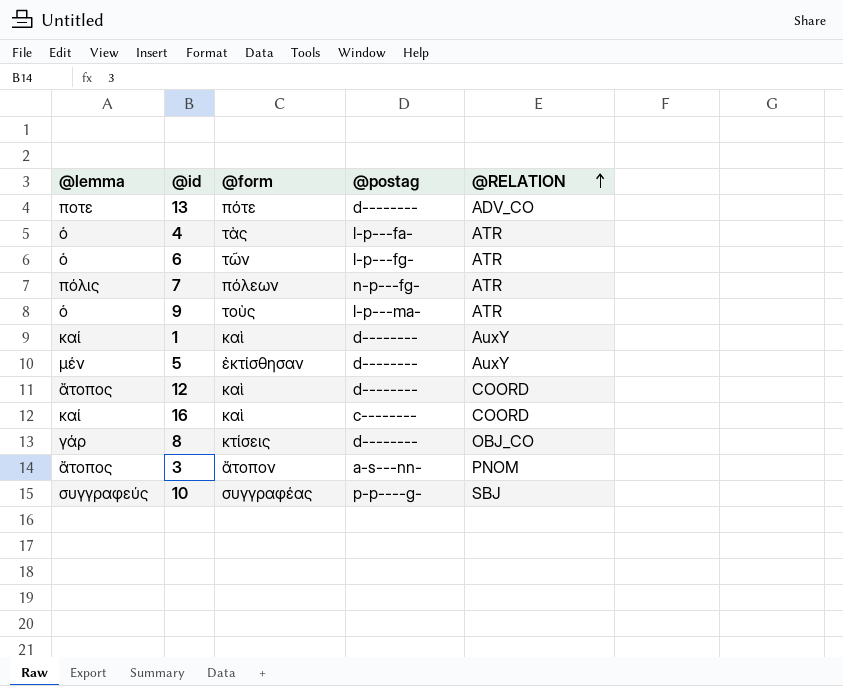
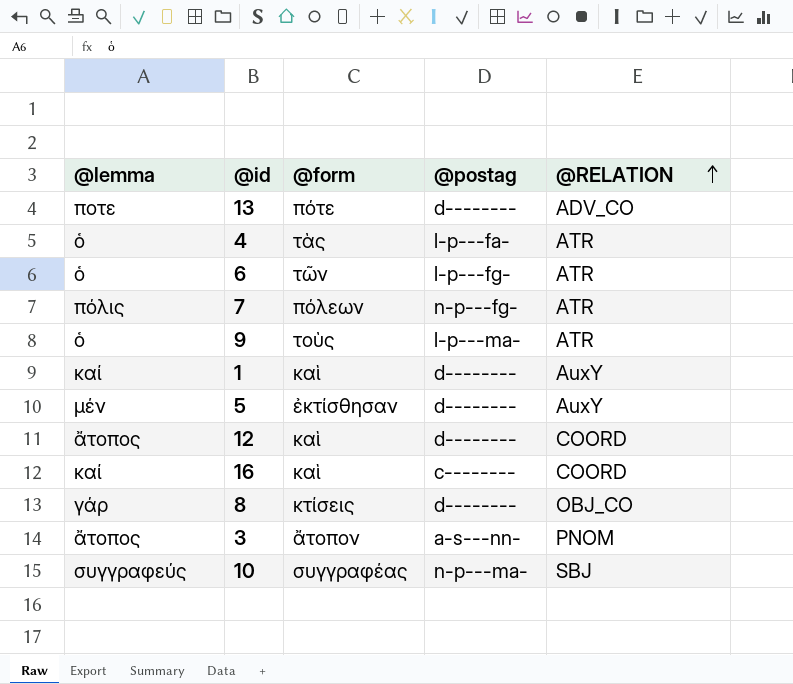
10 | @postag: p-p----g- -> n-p---ma-

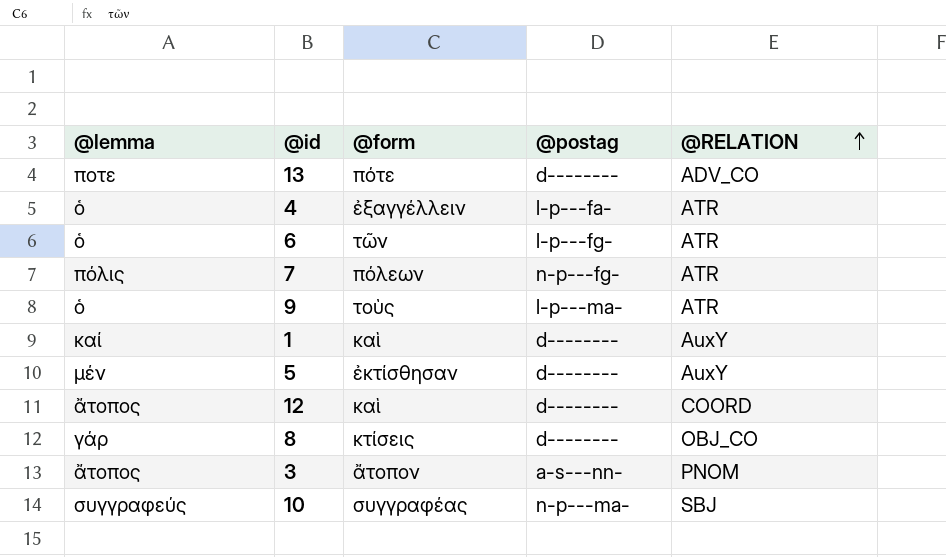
row 16: καί | καὶ | c-------- | COORD -> none
4 | @form: τὰς -> ἐξαγγέλλειν

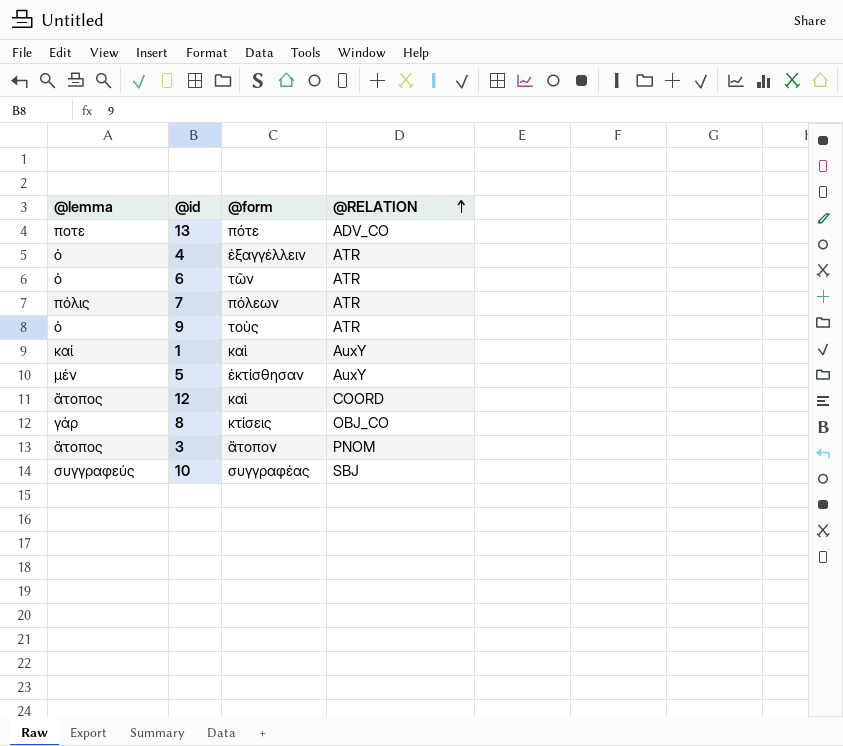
column @postag | position: 4 -> none

